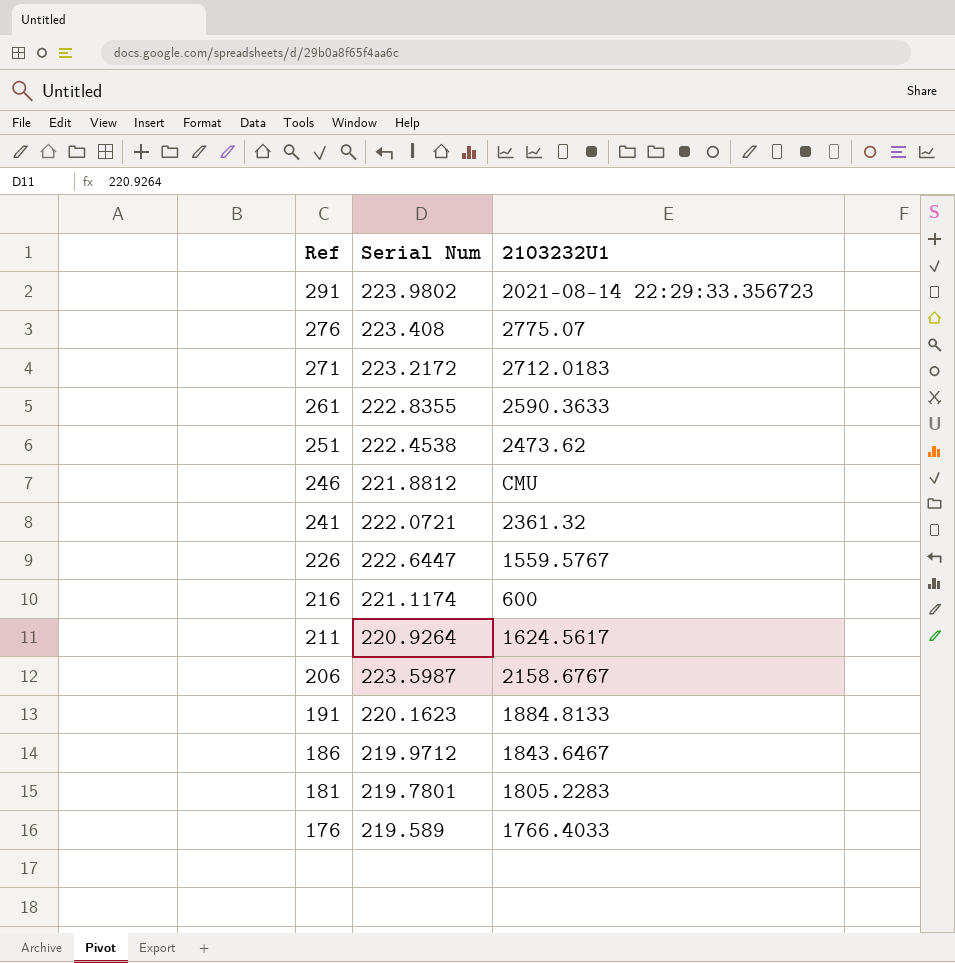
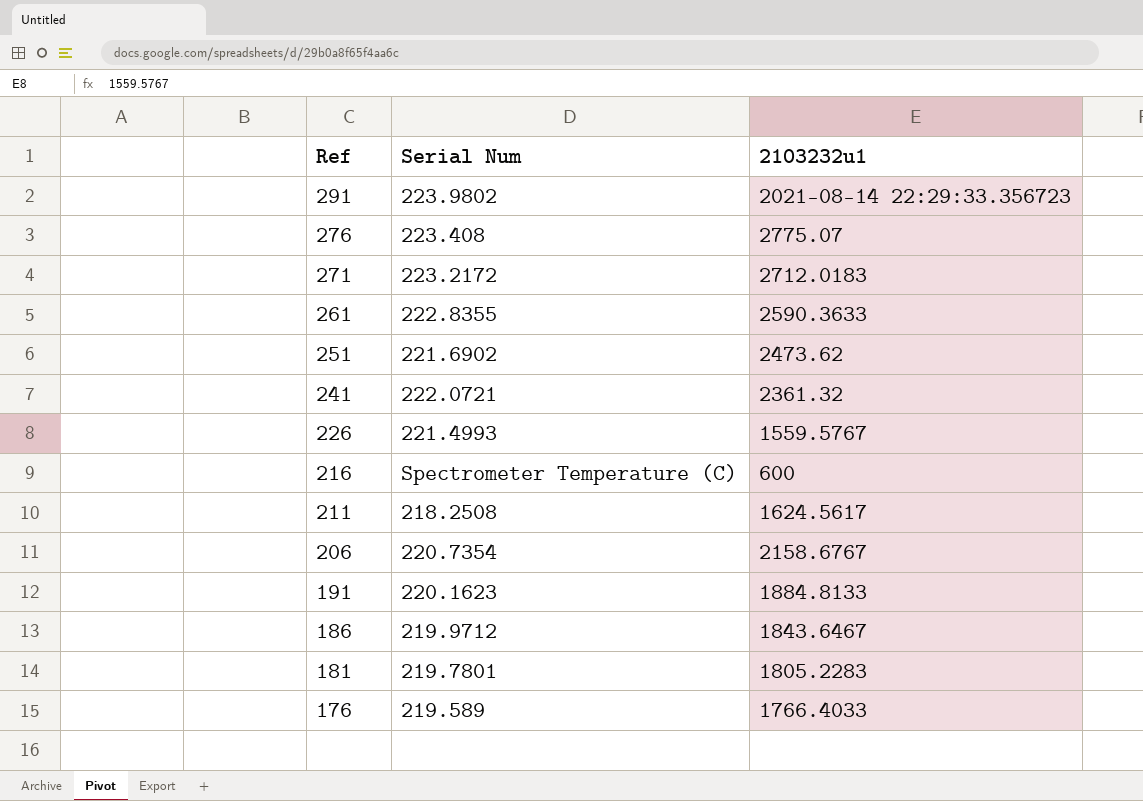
column name: 2103232U1 -> 2103232u1
row 246: 221.8812 | CMU -> none
251 | Serial Num: 222.4538 -> 221.6902
226 | Serial Num: 222.6447 -> 221.4993
216 | Serial Num: 221.1174 -> Spectrometer Temperature (C)
211 | Serial Num: 220.9264 -> 218.2508
206 | Serial Num: 223.5987 -> 220.7354

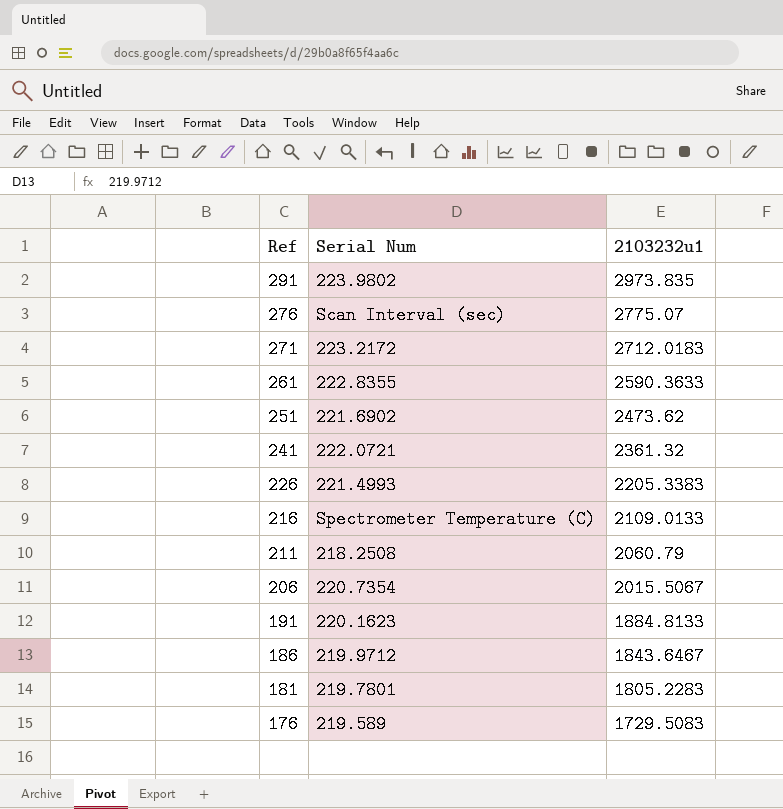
291 | 2103232u1: 2021-08-14 22:29:33.356723 -> 2973.835
276 | Serial Num: 223.408 -> Scan Interval (sec)
226 | 2103232u1: 1559.5767 -> 2205.3383
216 | 2103232u1: 600 -> 2109.0133
211 | 2103232u1: 1624.5617 -> 2060.79
206 | 2103232u1: 2158.6767 -> 2015.5067
176 | 2103232u1: 1766.4033 -> 1729.5083

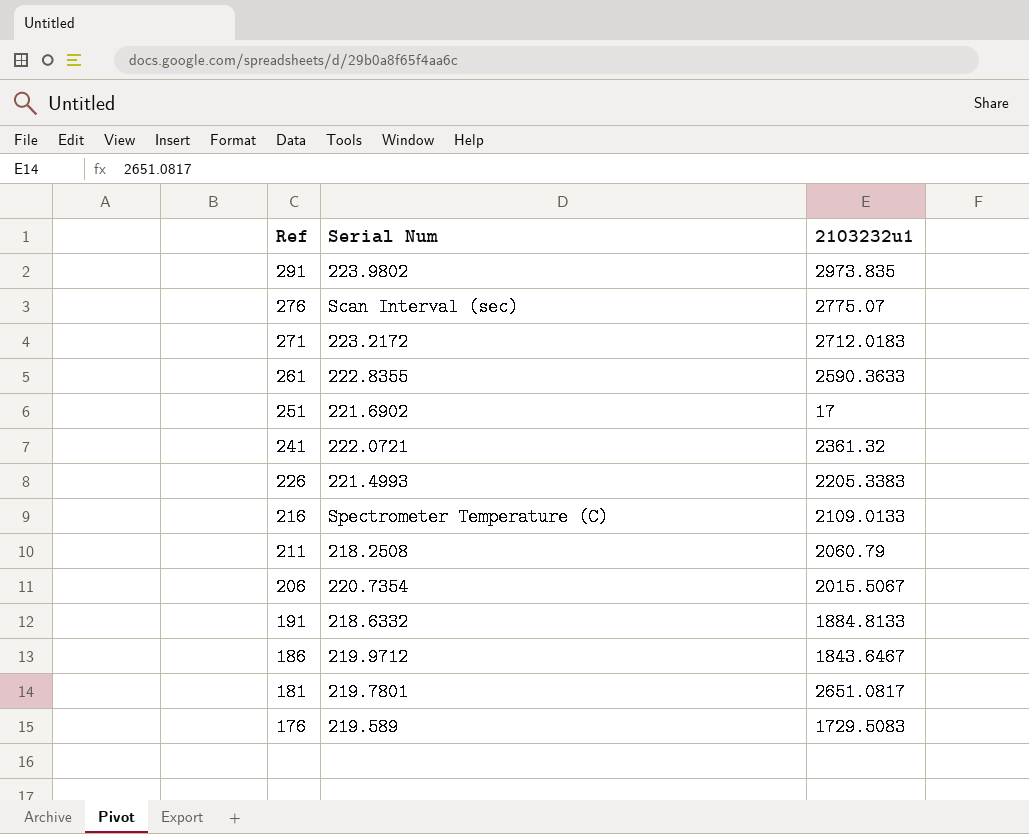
251 | 2103232u1: 2473.62 -> 17
191 | Serial Num: 220.1623 -> 218.6332
181 | 2103232u1: 1805.2283 -> 2651.0817

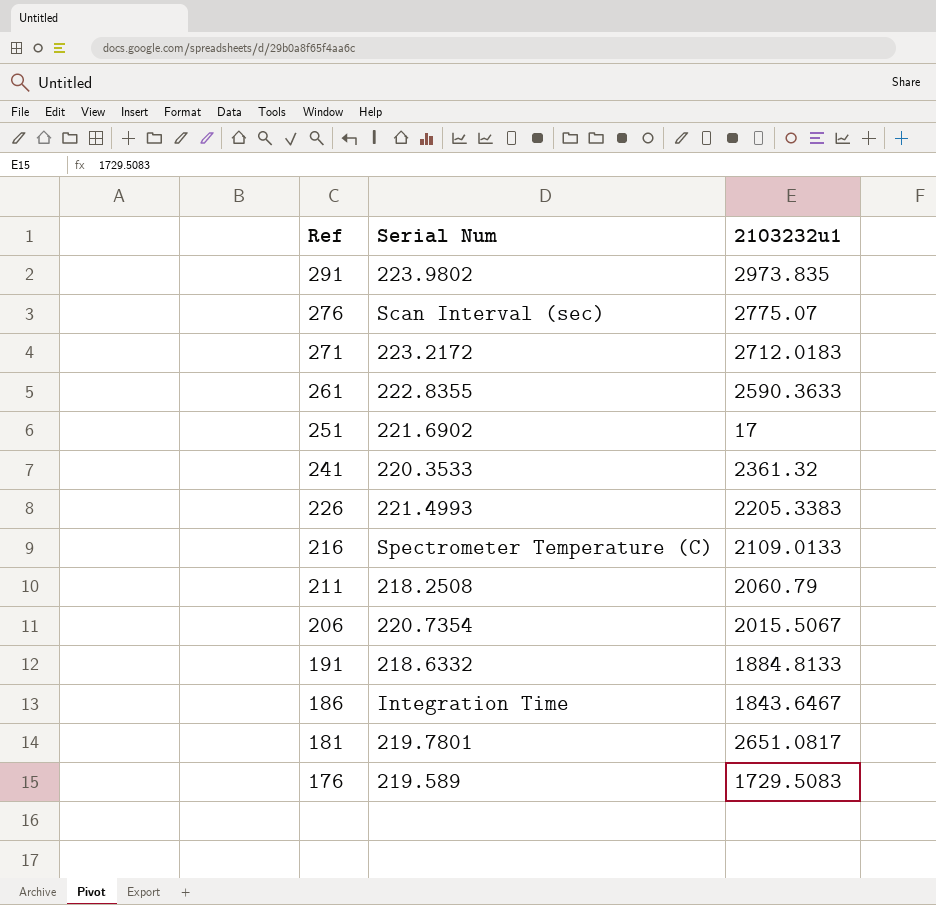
241 | Serial Num: 222.0721 -> 220.3533
186 | Serial Num: 219.9712 -> Integration Time

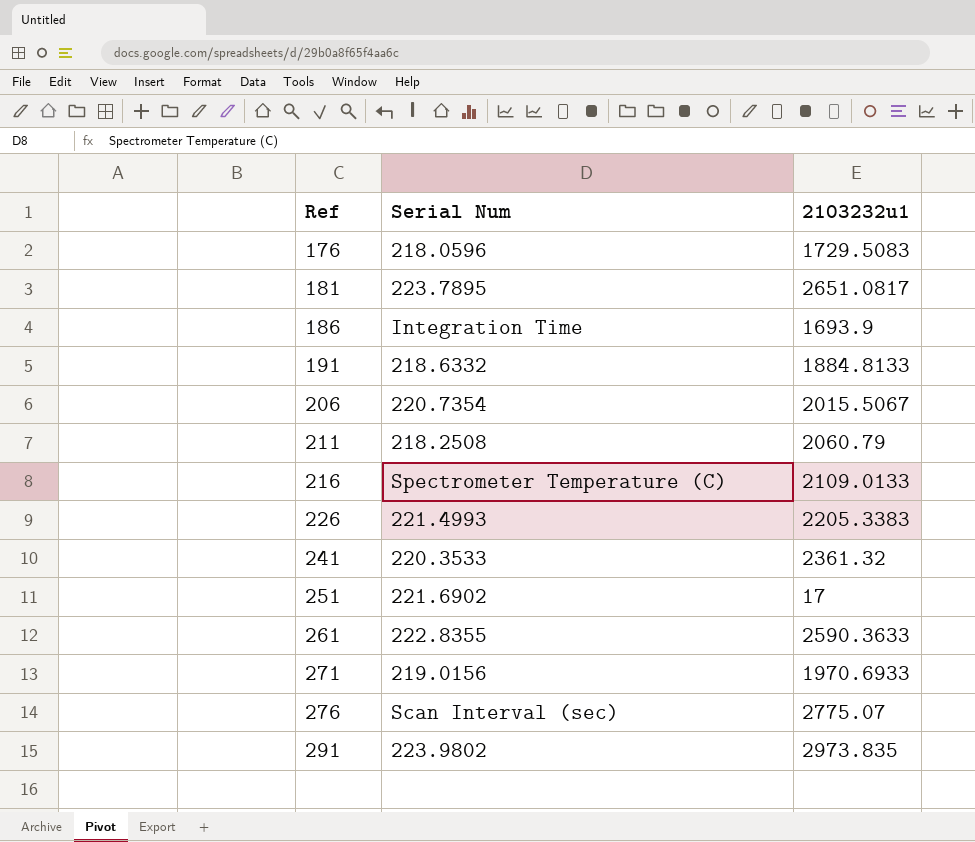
row order: Ref descending -> Ref ascending
176 | Serial Num: 219.589 -> 218.0596
181 | Serial Num: 219.7801 -> 223.7895
186 | 2103232u1: 1843.6467 -> 1693.9
271 | Serial Num: 223.2172 -> 219.0156
271 | 2103232u1: 2712.0183 -> 1970.6933

